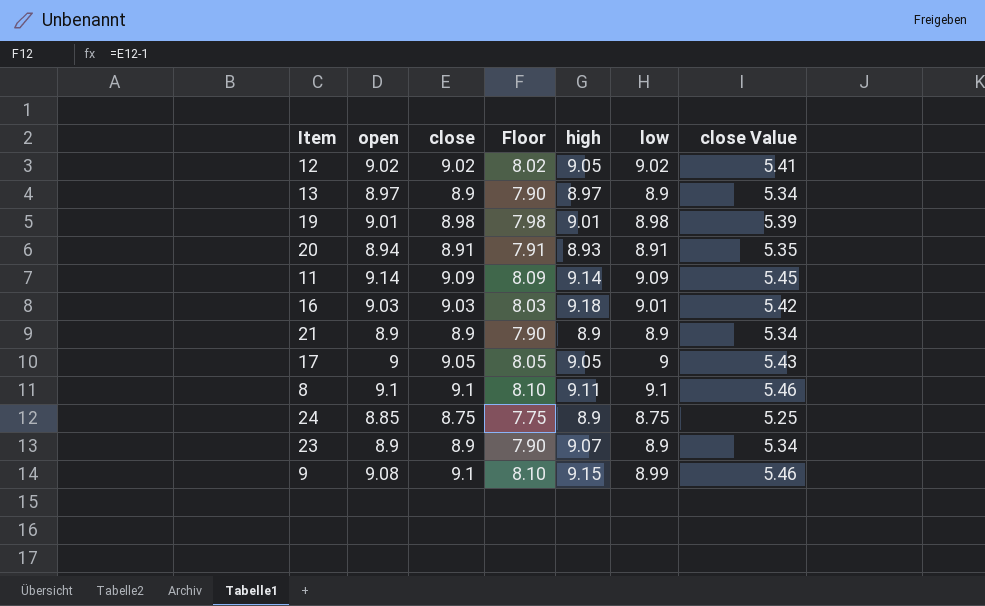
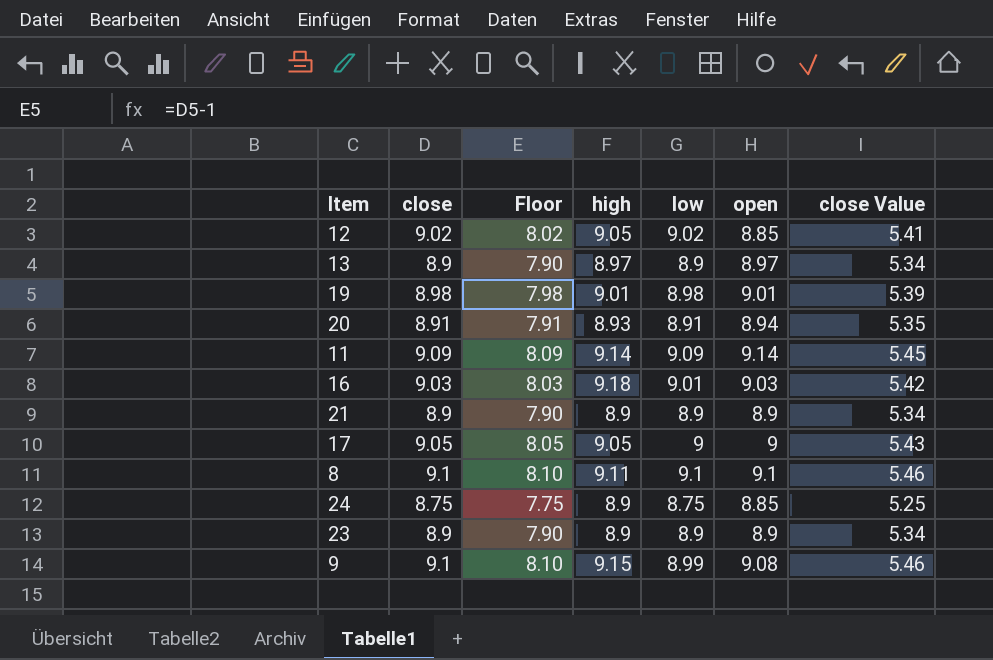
column open | position: 2 -> 6
12 | open: 9.02 -> 8.85
23 | high: 9.07 -> 8.9

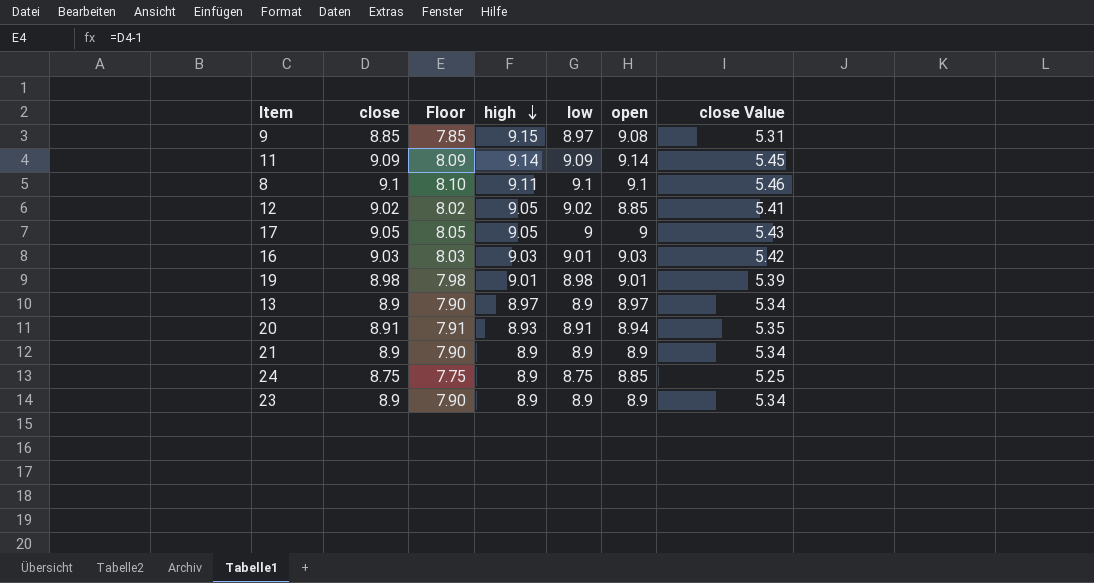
row order: none -> high descending
9 | close: 9.1 -> 8.85
9 | Floor: 8.10 -> 7.85
9 | low: 8.99 -> 8.97
9 | close Value: 5.46 -> 5.31
16 | high: 9.18 -> 9.03

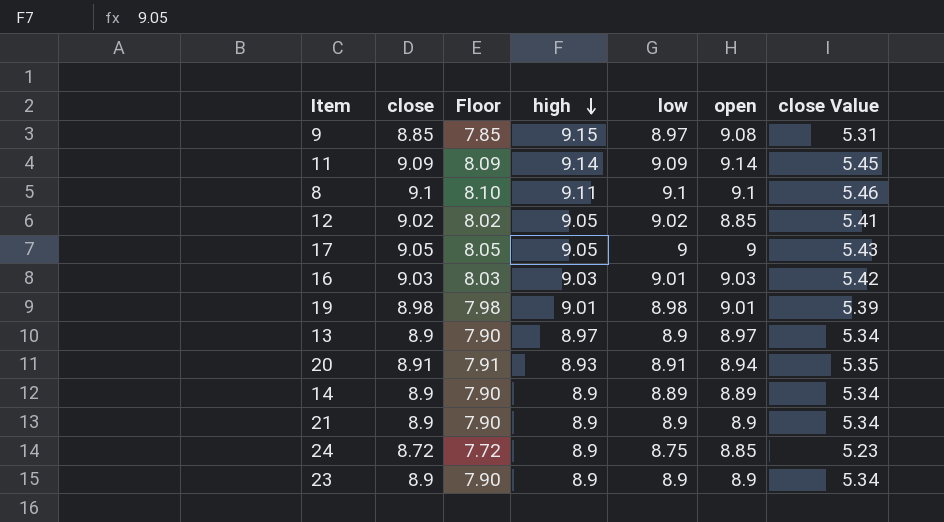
row 14: none -> 8.9 | 7.90 | 8.9 | 8.89 | 8.89 | 5.34
24 | close: 8.75 -> 8.72
24 | Floor: 7.75 -> 7.72
24 | close Value: 5.25 -> 5.23

